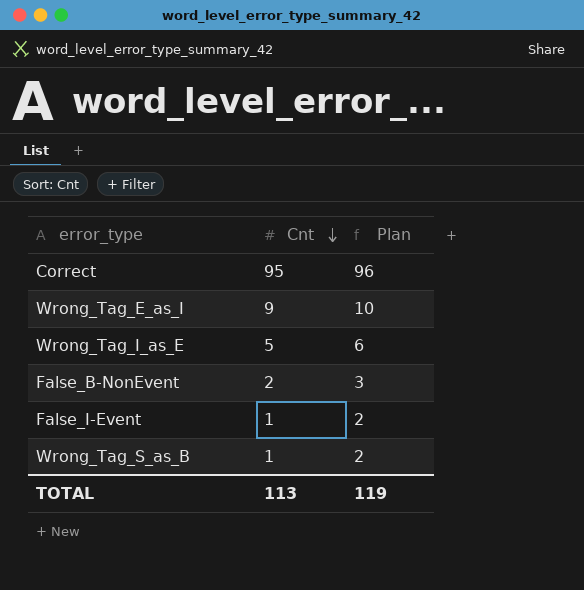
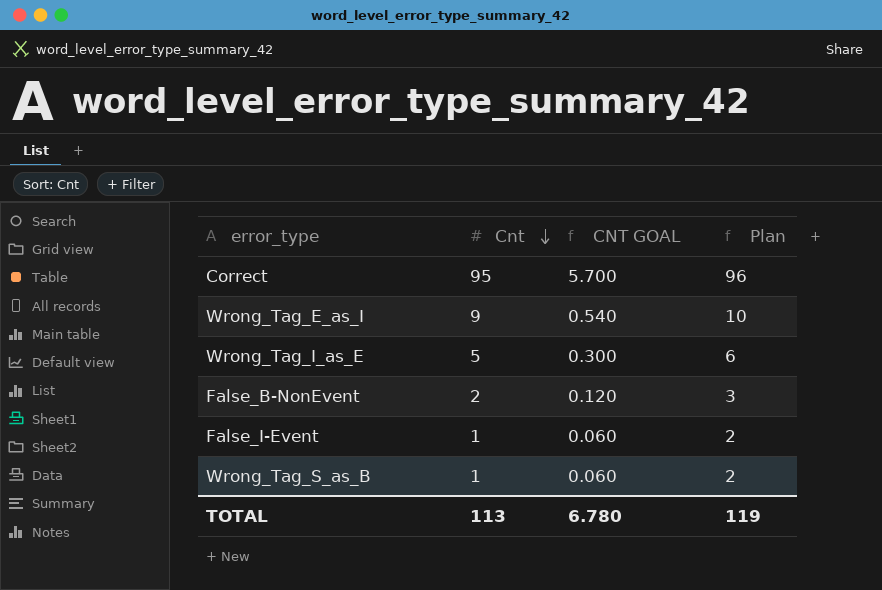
column CNT GOAL | formula: none -> [Cnt] * 0.06

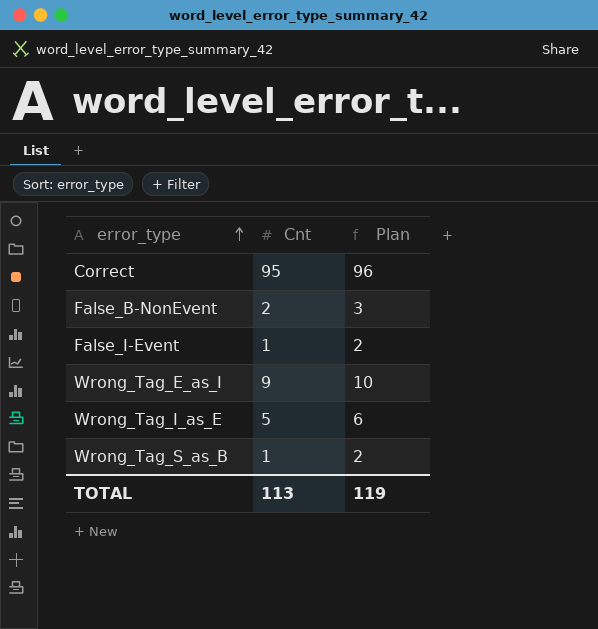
row order: Cnt descending -> error_type ascending
column CNT GOAL | formula: [Cnt] * 0.06 -> none

